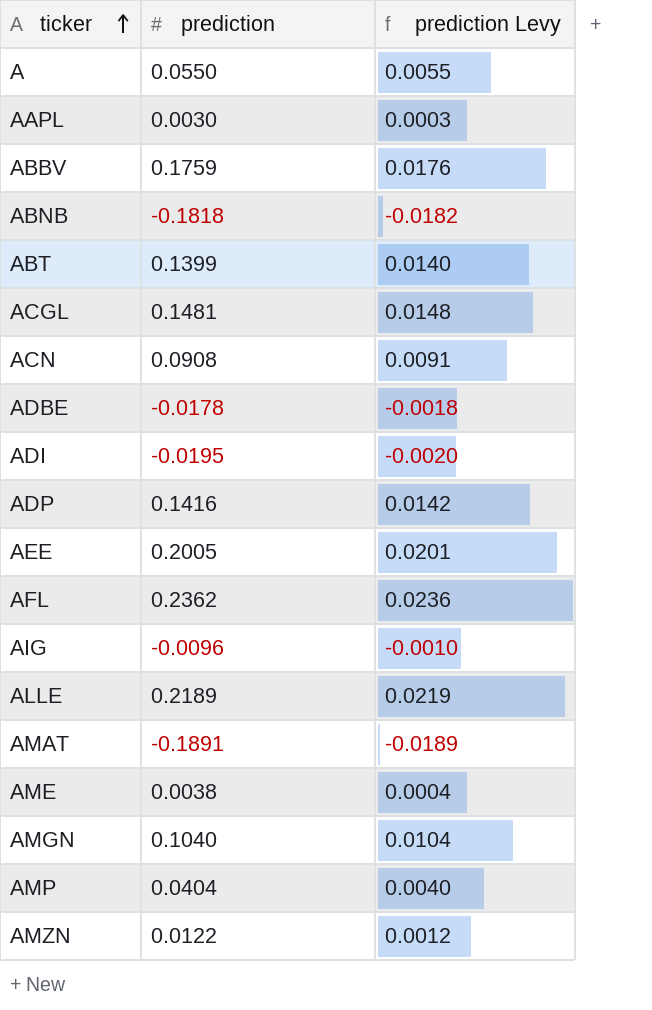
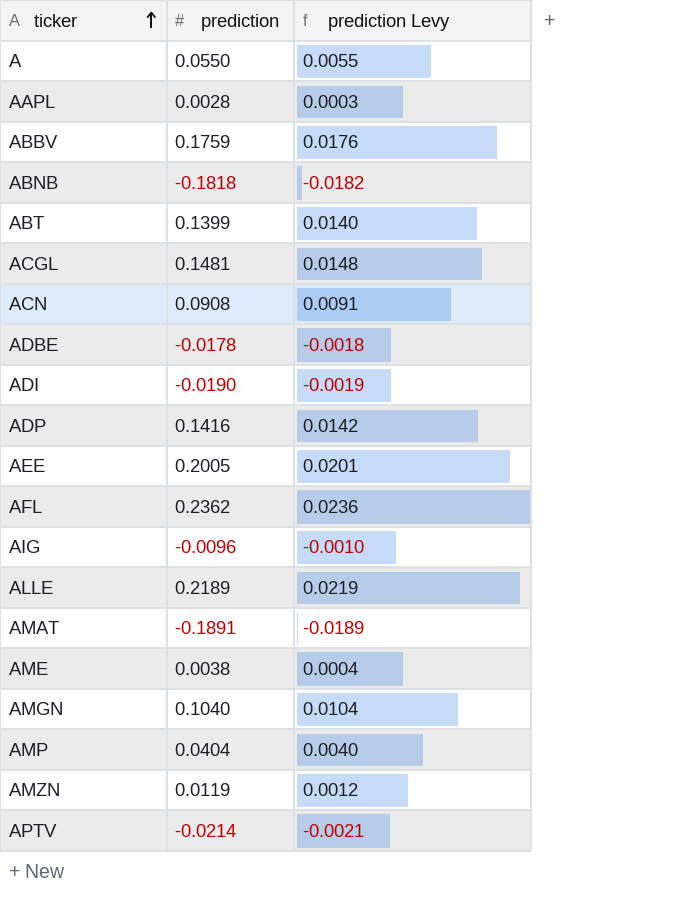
AAPL | prediction: 0.0030 -> 0.0028
ADI | prediction: -0.0195 -> -0.0190
ADI | prediction Levy: -0.0020 -> -0.0019
AMZN | prediction: 0.0122 -> 0.0119
row APTV: none -> -0.0214 | -0.0021

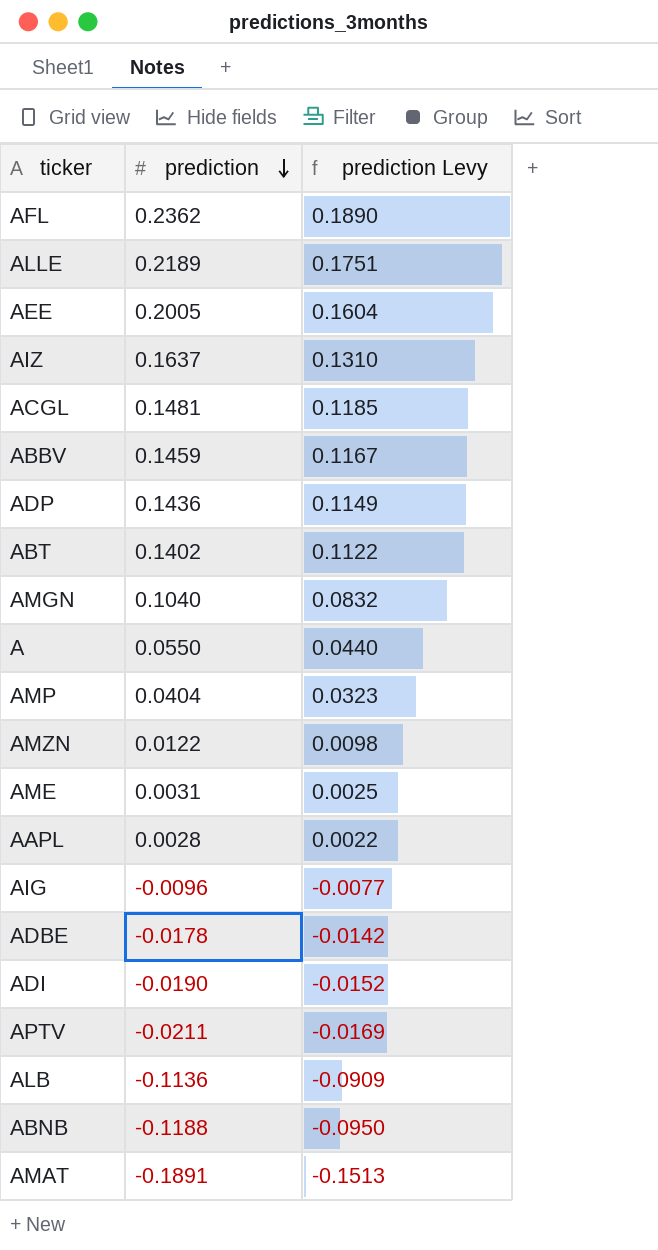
row order: ticker ascending -> prediction descending
column prediction Levy | formula: [prediction] * 0.1 -> [prediction] * 0.8
row ACN: 0.0908 | 0.0091 -> none
row AIZ: none -> 0.1637 | 0.1310
ABBV | prediction: 0.1759 -> 0.1459
ADP | prediction: 0.1416 -> 0.1436
ABT | prediction: 0.1399 -> 0.1402
AMZN | prediction: 0.0119 -> 0.0122
AME | prediction: 0.0038 -> 0.0031
APTV | prediction: -0.0214 -> -0.0211
row ALB: none -> -0.1136 | -0.0909
ABNB | prediction: -0.1818 -> -0.1188

